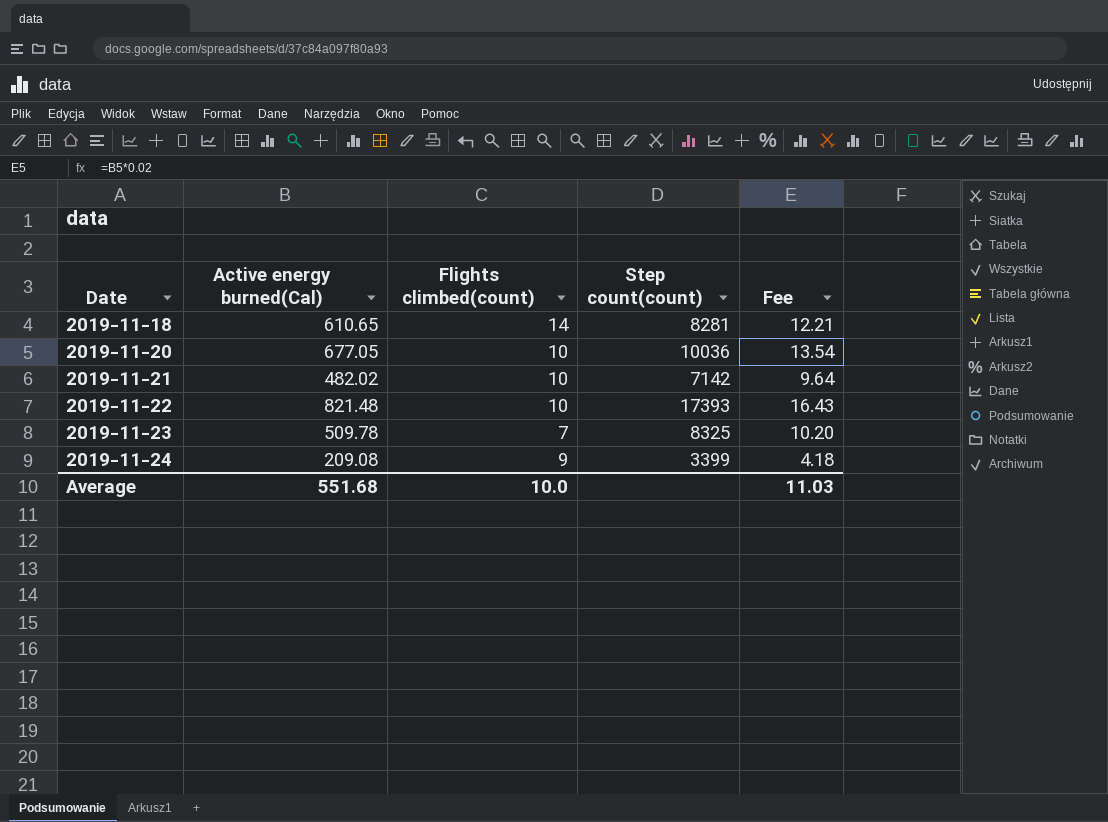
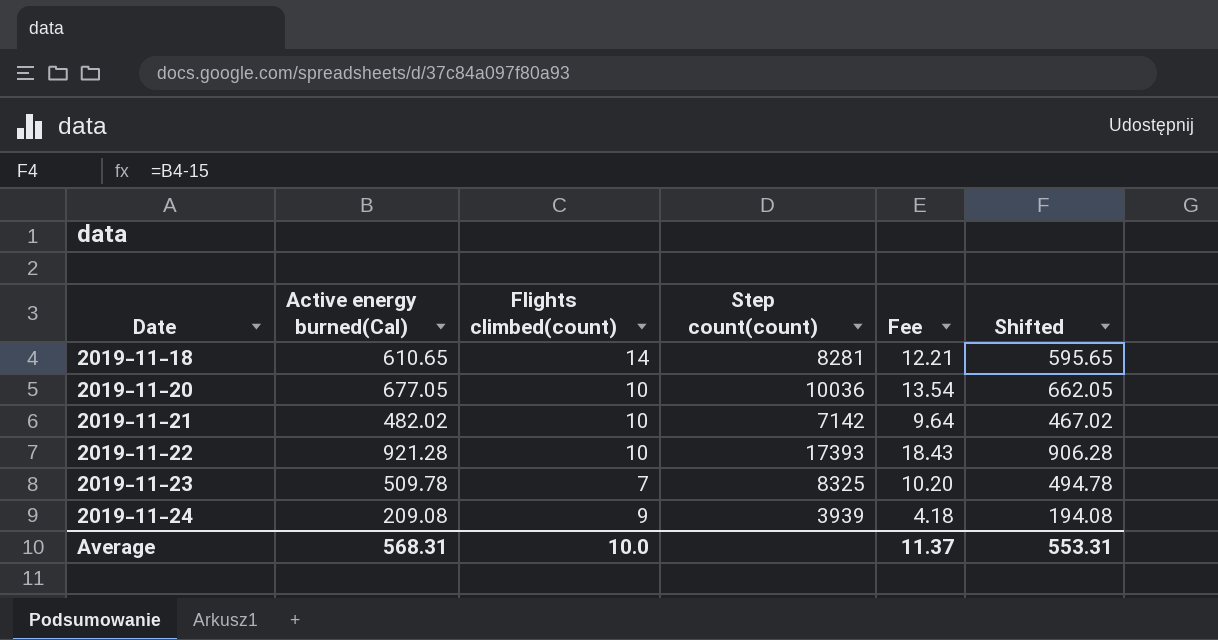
column Shifted | formula: none -> [Active energy burned(Cal)] - 15
2019-11-22 | Active energy burned(Cal): 821.48 -> 921.28
2019-11-22 | Fee: 16.43 -> 18.43
2019-11-24 | Step count(count): 3399 -> 3939
Average | Active energy burned(Cal): 551.68 -> 568.31
Average | Fee: 11.03 -> 11.37

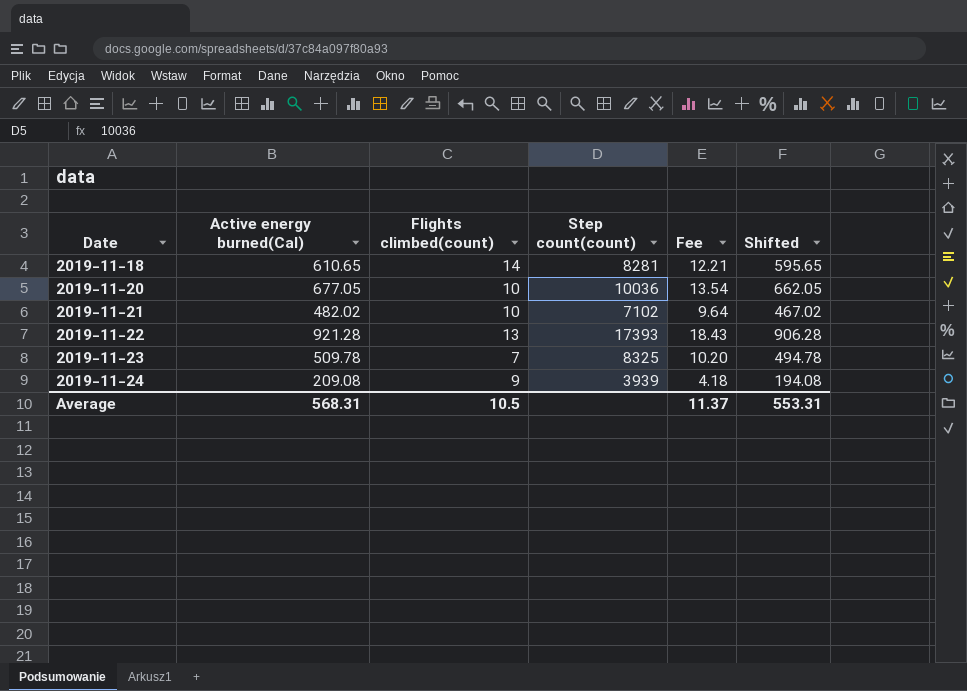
2019-11-21 | Step count(count): 7142 -> 7102
2019-11-22 | Flights climbed(count): 10 -> 13
Average | Flights climbed(count): 10.0 -> 10.5

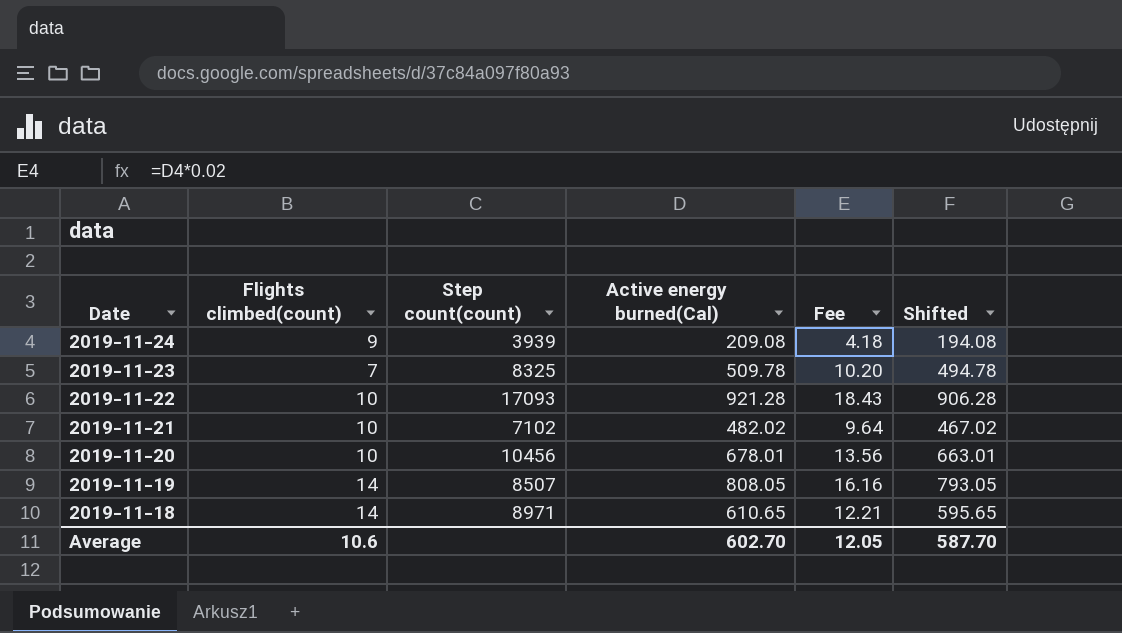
row order: Date ascending -> Date descending
column Active energy burned(Cal) | position: 2 -> 4
2019-11-22 | Flights climbed(count): 13 -> 10
2019-11-22 | Step count(count): 17393 -> 17093
2019-11-20 | Step count(count): 10036 -> 10456
2019-11-20 | Active energy burned(Cal): 677.05 -> 678.01
2019-11-20 | Fee: 13.54 -> 13.56
2019-11-20 | Shifted: 662.05 -> 663.01
row 2019-11-19: none -> 14 | 8507 | 808.05 | 16.16 | 793.05
2019-11-18 | Step count(count): 8281 -> 8971
Average | Flights climbed(count): 10.5 -> 10.6
Average | Active energy burned(Cal): 568.31 -> 602.70
Average | Fee: 11.37 -> 12.05
Average | Shifted: 553.31 -> 587.70

